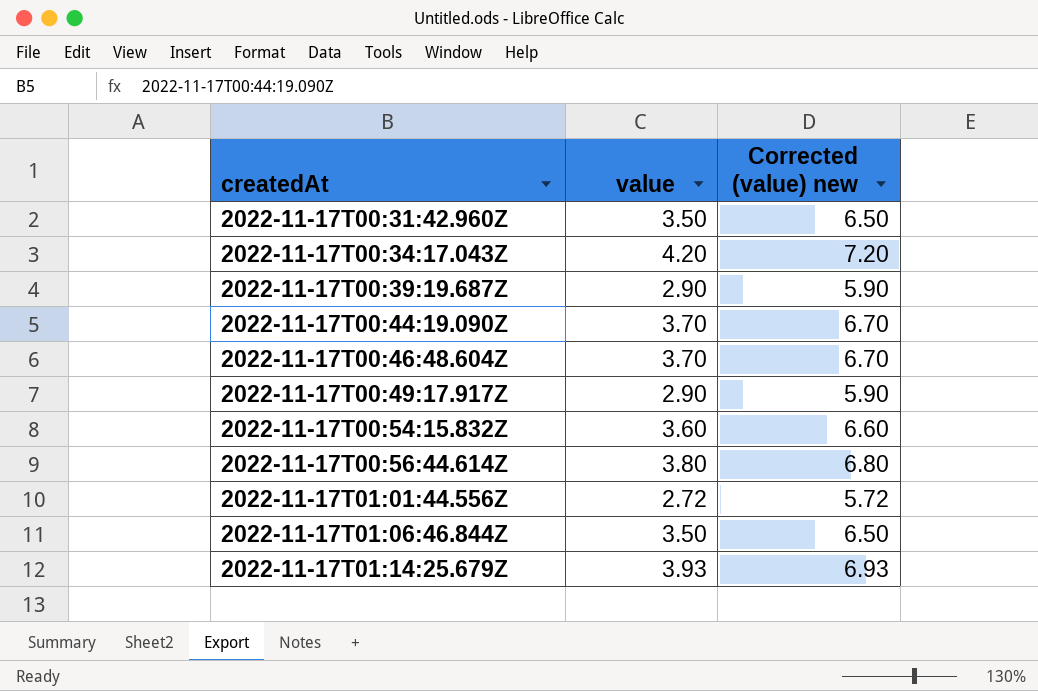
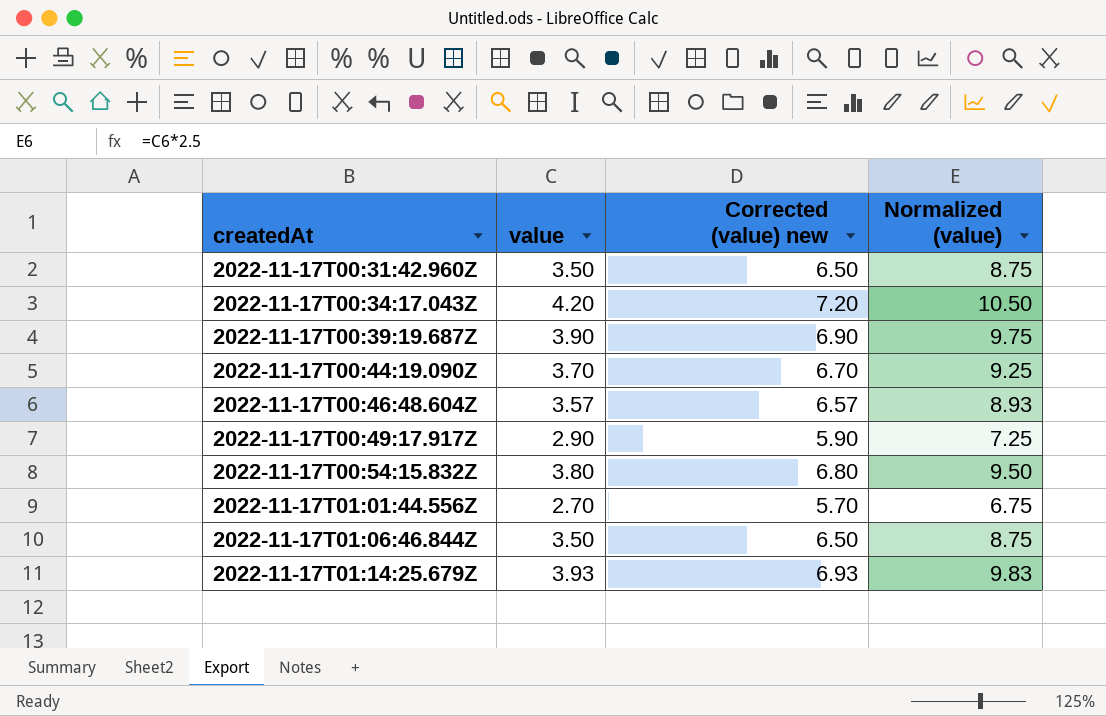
column Normalized (value) | formula: none -> [value] * 2.5
row 2022-11-17T00:56:44.614Z: 3.80 | 6.80 -> none
2022-11-17T00:39:19.687Z | value: 2.90 -> 3.90
2022-11-17T00:39:19.687Z | Corrected (value) new: 5.90 -> 6.90
2022-11-17T00:46:48.604Z | value: 3.70 -> 3.57
2022-11-17T00:46:48.604Z | Corrected (value) new: 6.70 -> 6.57
2022-11-17T00:54:15.832Z | value: 3.60 -> 3.80
2022-11-17T00:54:15.832Z | Corrected (value) new: 6.60 -> 6.80
2022-11-17T01:01:44.556Z | value: 2.72 -> 2.70
2022-11-17T01:01:44.556Z | Corrected (value) new: 5.72 -> 5.70

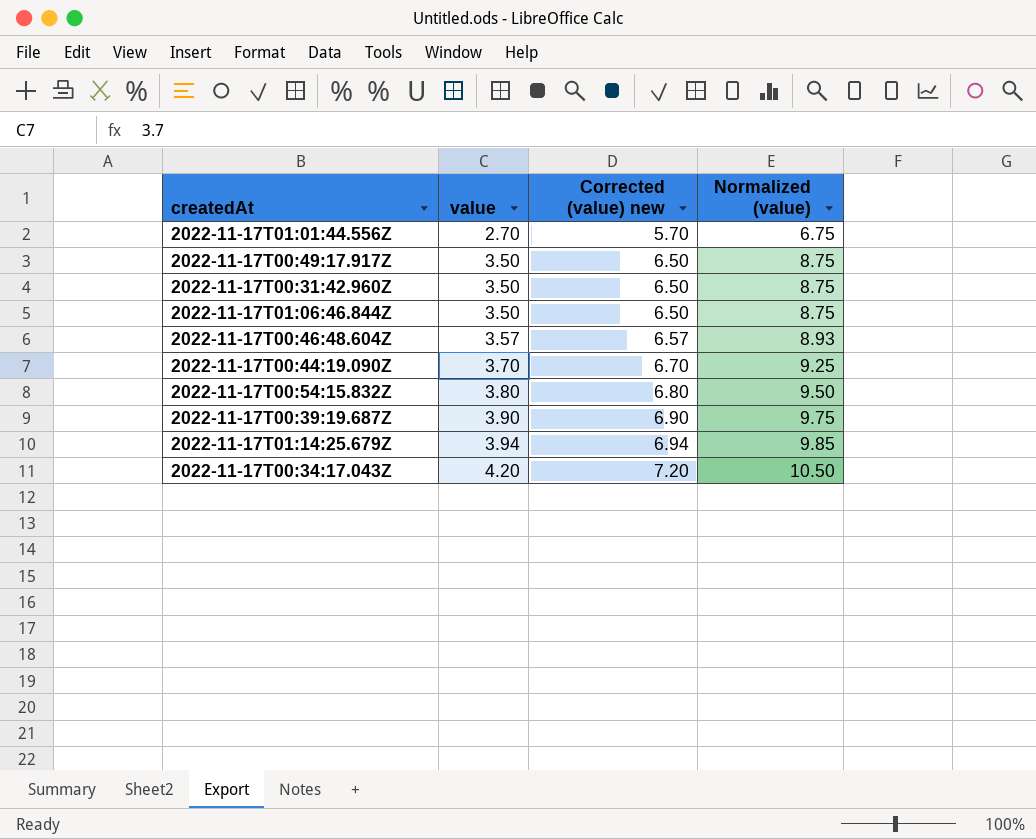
row order: createdAt ascending -> value ascending
2022-11-17T00:49:17.917Z | value: 2.90 -> 3.50
2022-11-17T00:49:17.917Z | Corrected (value) new: 5.90 -> 6.50
2022-11-17T00:49:17.917Z | Normalized (value): 7.25 -> 8.75
2022-11-17T01:14:25.679Z | value: 3.93 -> 3.94
2022-11-17T01:14:25.679Z | Corrected (value) new: 6.93 -> 6.94
2022-11-17T01:14:25.679Z | Normalized (value): 9.83 -> 9.85

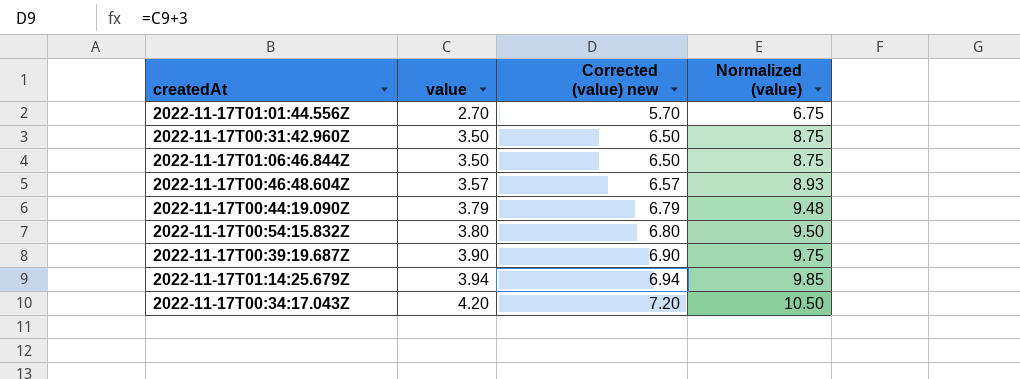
row 2022-11-17T00:49:17.917Z: 3.50 | 6.50 | 8.75 -> none
2022-11-17T00:44:19.090Z | value: 3.70 -> 3.79
2022-11-17T00:44:19.090Z | Corrected (value) new: 6.70 -> 6.79
2022-11-17T00:44:19.090Z | Normalized (value): 9.25 -> 9.48

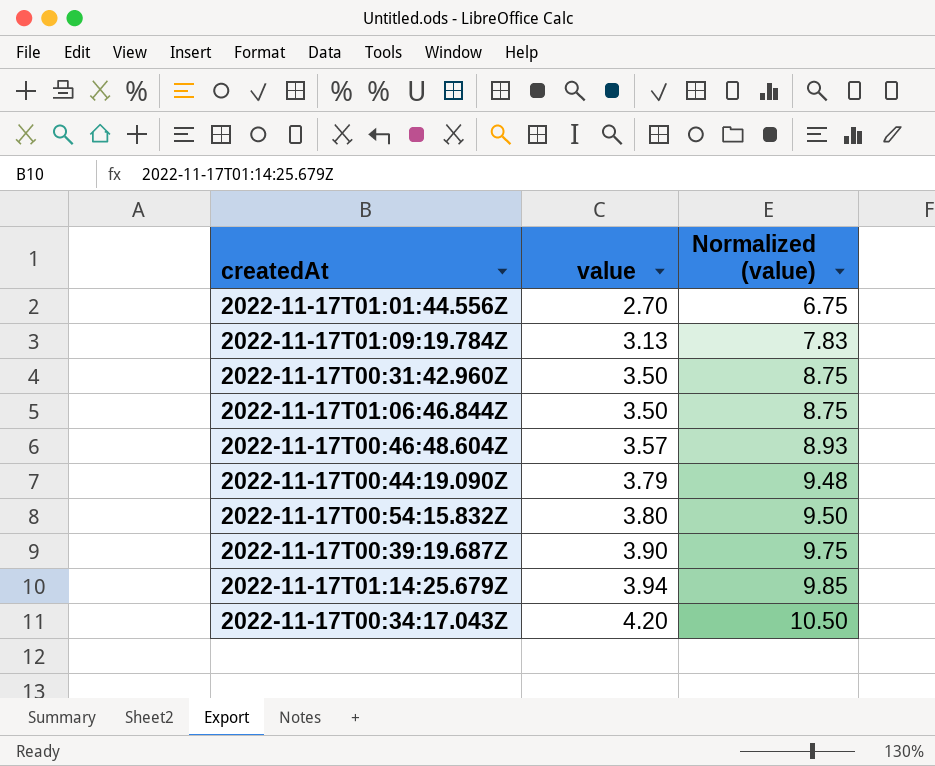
column Corrected (value) new | formula: [value] + 3 -> none
row 2022-11-17T01:09:19.784Z: none -> 3.13 | 7.83

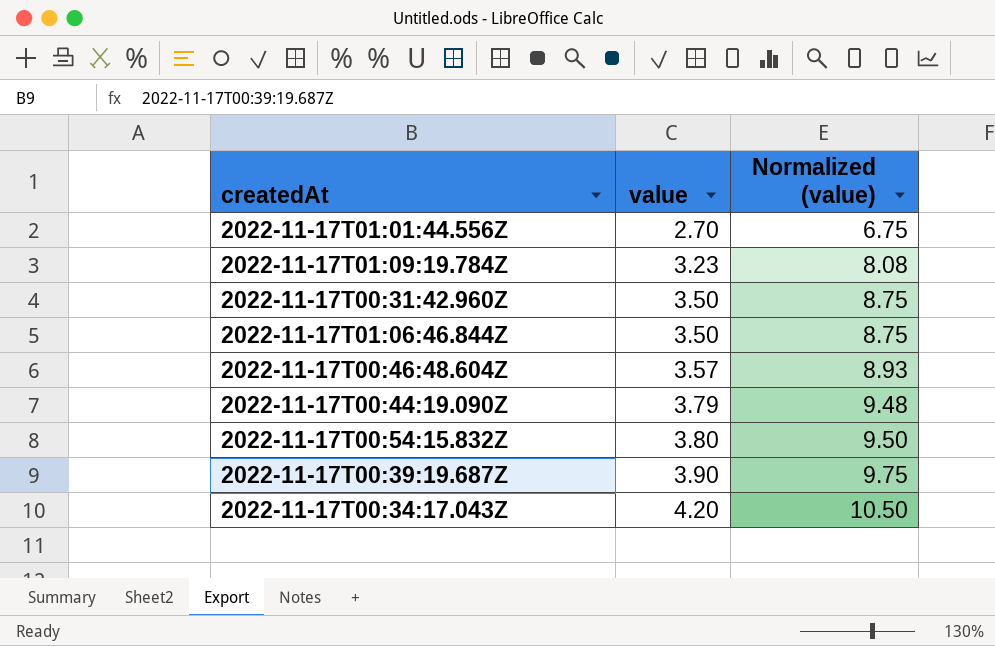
row 2022-11-17T01:14:25.679Z: 3.94 | 9.85 -> none
2022-11-17T01:09:19.784Z | value: 3.13 -> 3.23
2022-11-17T01:09:19.784Z | Normalized (value): 7.83 -> 8.08

